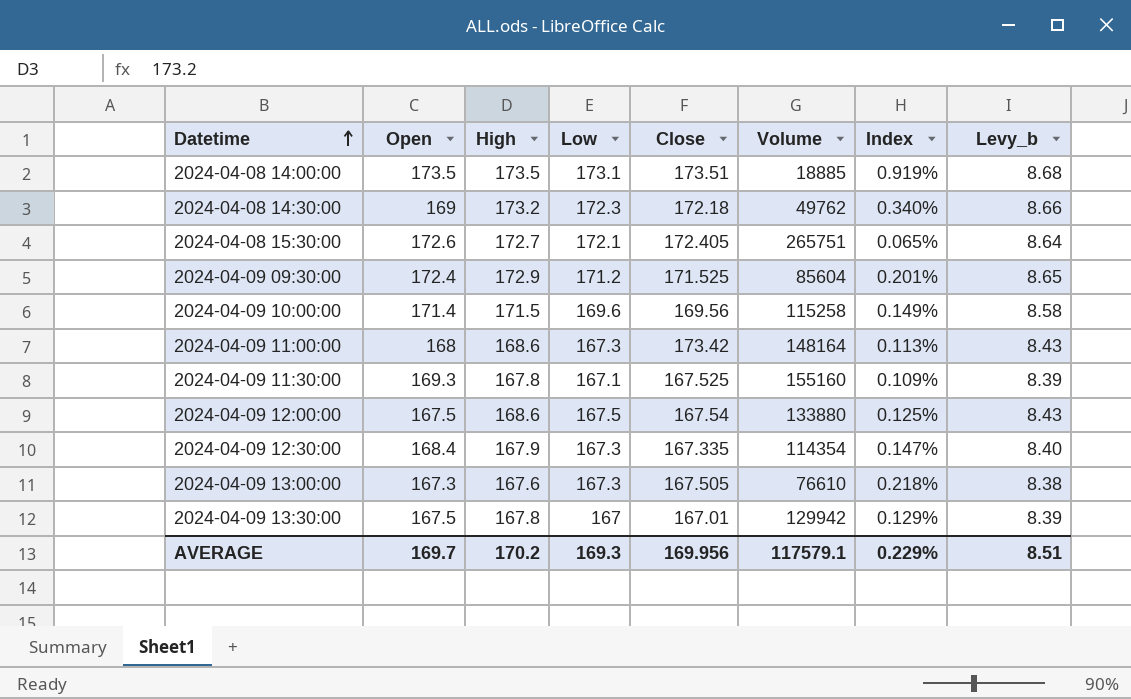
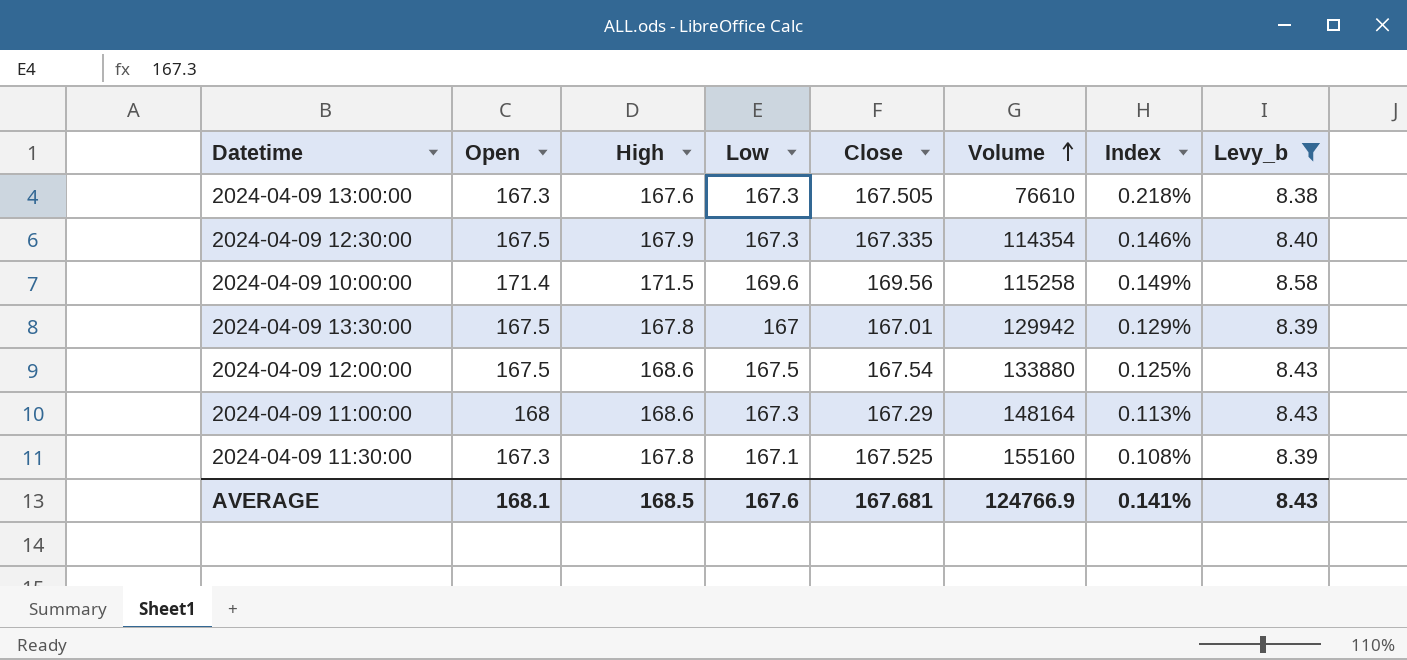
filter: none -> Levy_b <= 8.58
row order: Datetime ascending -> Volume ascending
2024-04-09 12:30:00 | Open: 168.4 -> 167.5
2024-04-09 12:30:00 | Index: 0.147% -> 0.146%
2024-04-09 11:00:00 | Close: 173.42 -> 167.29
2024-04-09 11:30:00 | Open: 169.3 -> 167.3
2024-04-09 11:30:00 | Index: 0.109% -> 0.108%
AVERAGE | Open: 169.7 -> 168.1
AVERAGE | High: 170.2 -> 168.5
AVERAGE | Low: 169.3 -> 167.6
AVERAGE | Close: 169.956 -> 167.681
AVERAGE | Volume: 117579.1 -> 124766.9
AVERAGE | Index: 0.229% -> 0.141%
AVERAGE | Levy_b: 8.51 -> 8.43

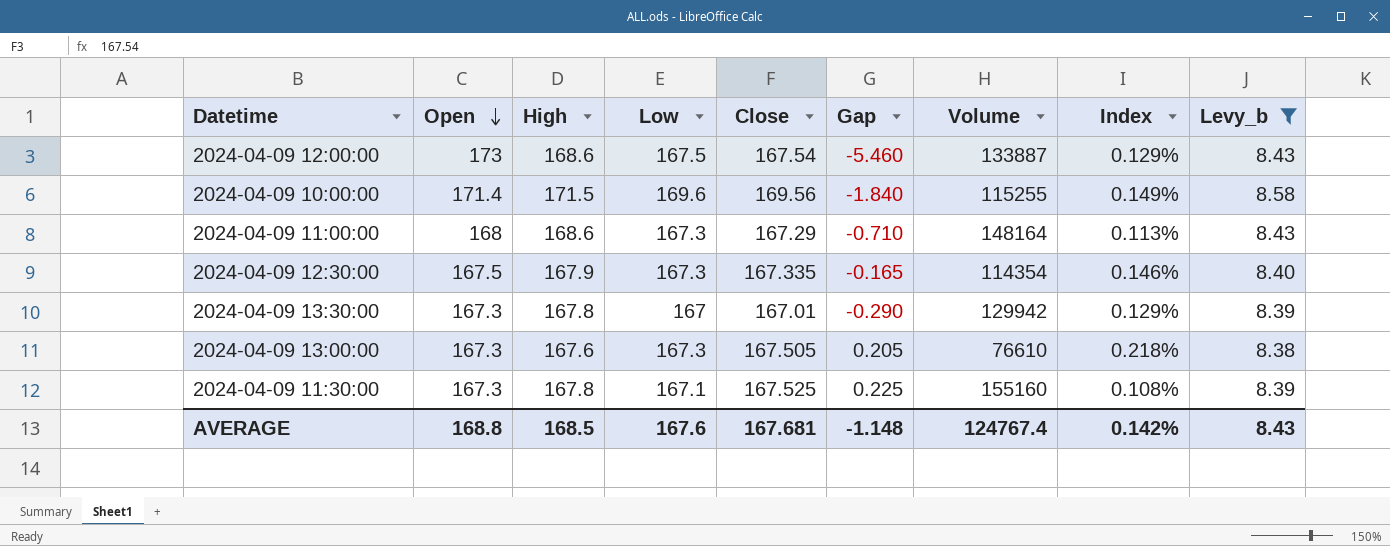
row order: Volume ascending -> Open descending
column Gap | formula: none -> [Close] - [Open]
2024-04-09 12:00:00 | Open: 167.5 -> 173
2024-04-09 12:00:00 | Volume: 133880 -> 133887
2024-04-09 12:00:00 | Index: 0.125% -> 0.129%
2024-04-09 10:00:00 | Volume: 115258 -> 115255
2024-04-09 13:30:00 | Open: 167.5 -> 167.3
AVERAGE | Open: 168.1 -> 168.8
AVERAGE | Volume: 124766.9 -> 124767.4
AVERAGE | Index: 0.141% -> 0.142%

